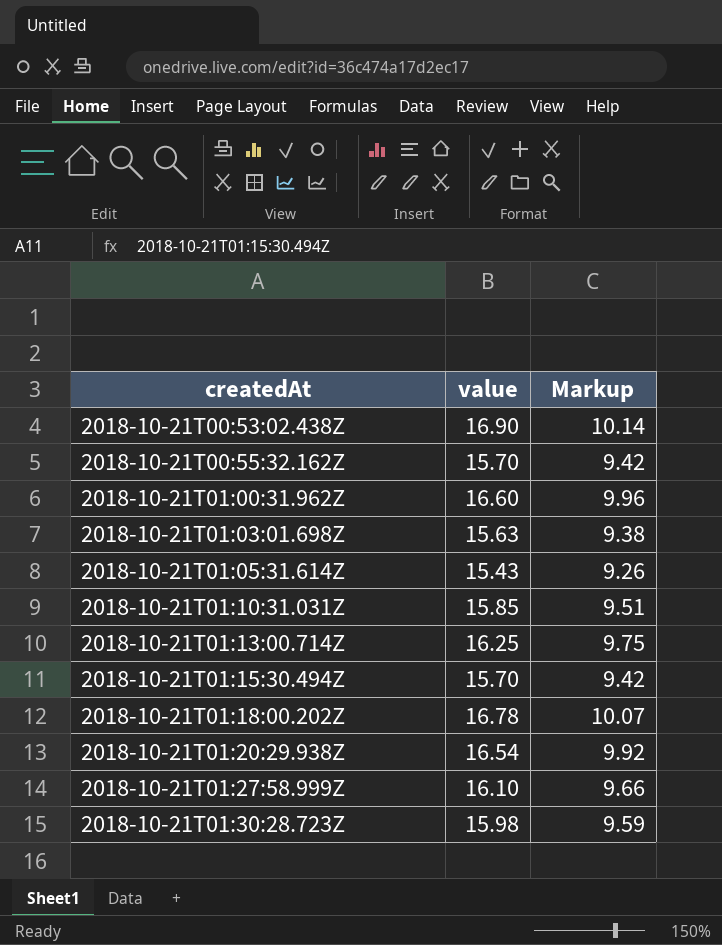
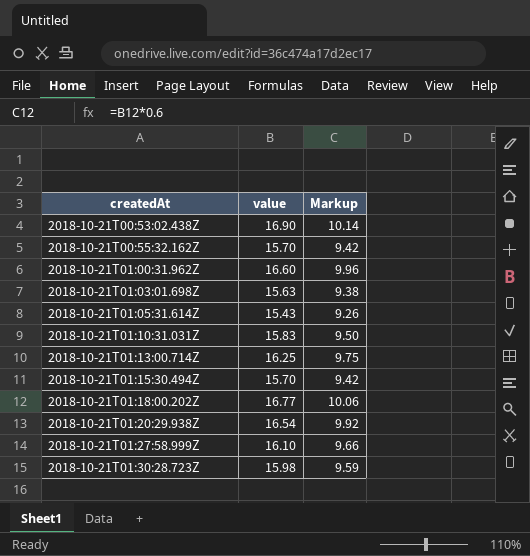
2018-10-21T01:10:31.031Z | value: 15.85 -> 15.83
2018-10-21T01:10:31.031Z | Markup: 9.51 -> 9.50
2018-10-21T01:18:00.202Z | value: 16.78 -> 16.77
2018-10-21T01:18:00.202Z | Markup: 10.07 -> 10.06

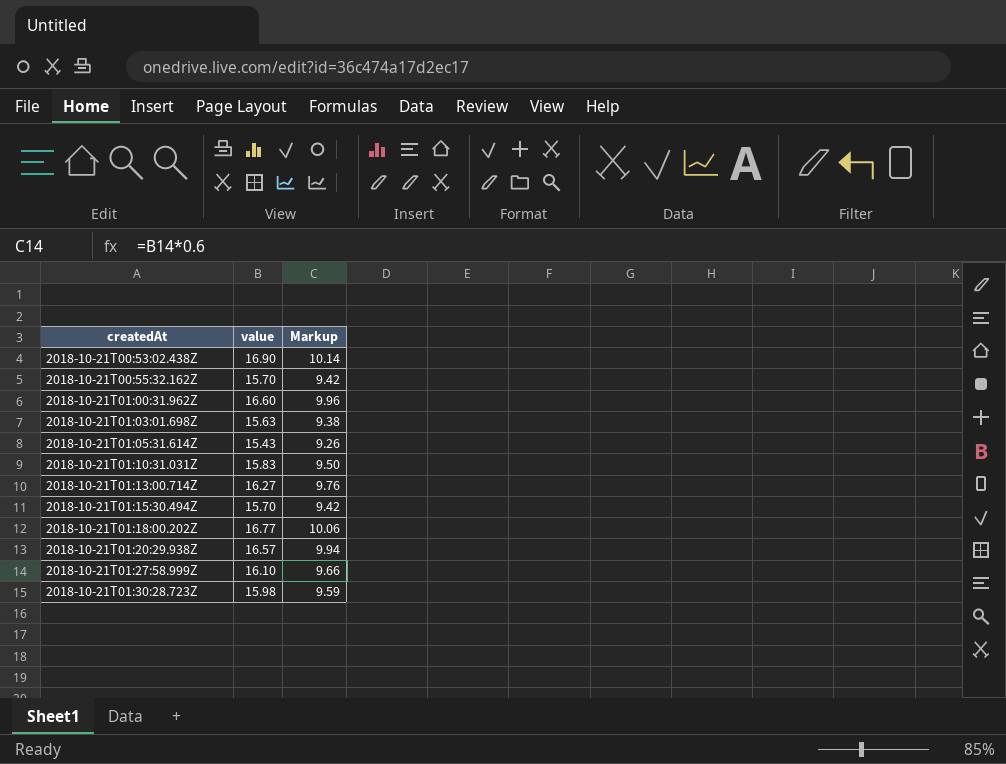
2018-10-21T01:13:00.714Z | value: 16.25 -> 16.27
2018-10-21T01:13:00.714Z | Markup: 9.75 -> 9.76
2018-10-21T01:20:29.938Z | value: 16.54 -> 16.57
2018-10-21T01:20:29.938Z | Markup: 9.92 -> 9.94

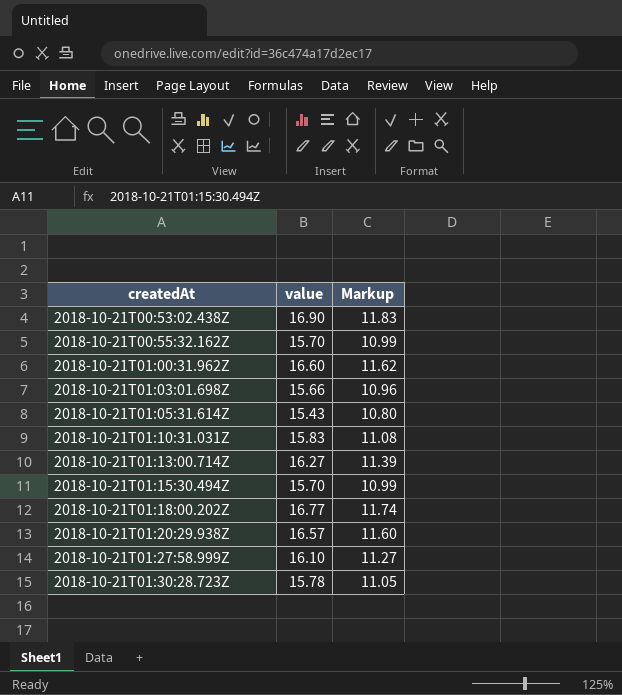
column Markup | formula: [value] * 0.6 -> [value] * 0.7
2018-10-21T01:03:01.698Z | value: 15.63 -> 15.66
2018-10-21T01:30:28.723Z | value: 15.98 -> 15.78

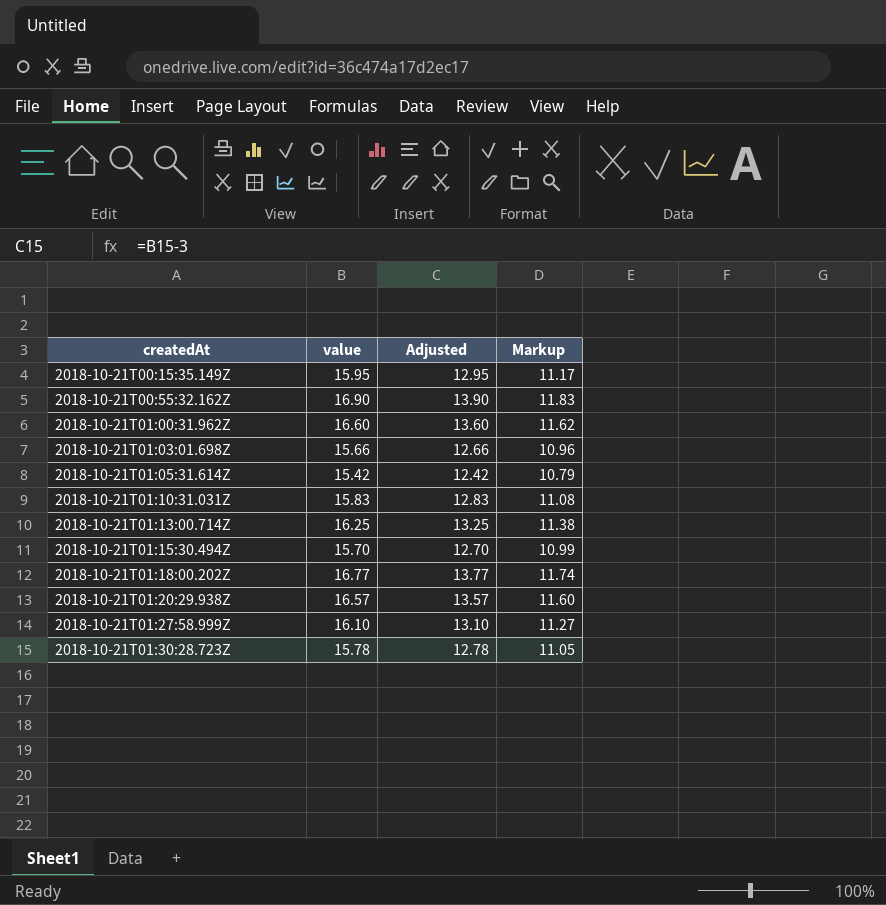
column Adjusted | formula: none -> [value] - 3
row 2018-10-21T00:53:02.438Z: 16.90 | 11.83 -> none
row 2018-10-21T00:15:35.149Z: none -> 15.95 | 12.95 | 11.17
2018-10-21T00:55:32.162Z | value: 15.70 -> 16.90
2018-10-21T00:55:32.162Z | Markup: 10.99 -> 11.83
2018-10-21T01:05:31.614Z | value: 15.43 -> 15.42
2018-10-21T01:05:31.614Z | Markup: 10.80 -> 10.79
2018-10-21T01:13:00.714Z | value: 16.27 -> 16.25
2018-10-21T01:13:00.714Z | Markup: 11.39 -> 11.38

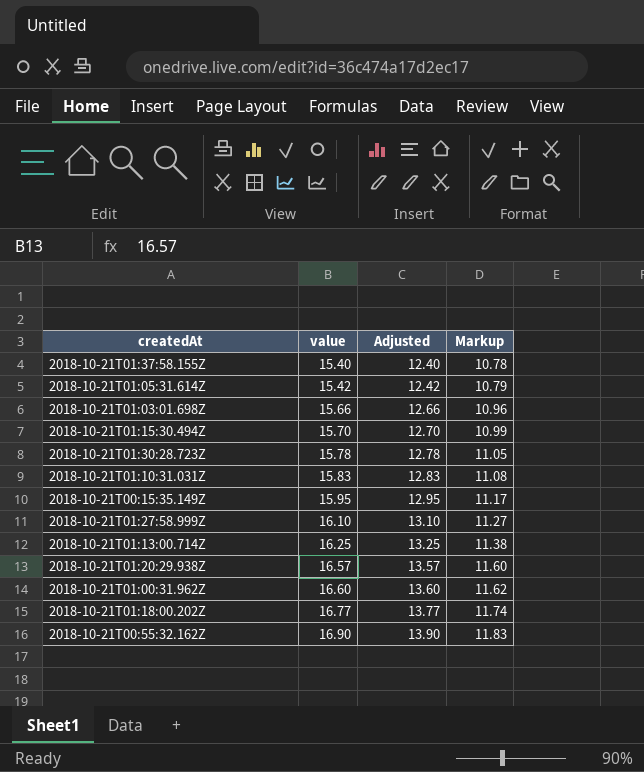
row order: createdAt ascending -> value ascending
row 2018-10-21T01:37:58.155Z: none -> 15.40 | 12.40 | 10.78

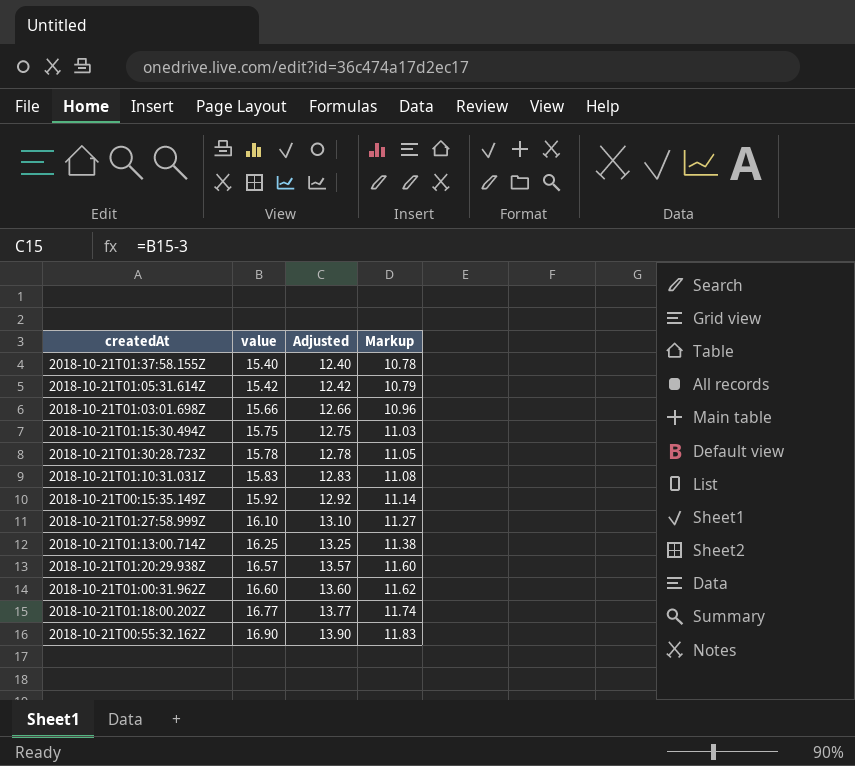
2018-10-21T01:15:30.494Z | value: 15.70 -> 15.75
2018-10-21T01:15:30.494Z | Adjusted: 12.70 -> 12.75
2018-10-21T01:15:30.494Z | Markup: 10.99 -> 11.03
2018-10-21T00:15:35.149Z | value: 15.95 -> 15.92
2018-10-21T00:15:35.149Z | Adjusted: 12.95 -> 12.92
2018-10-21T00:15:35.149Z | Markup: 11.17 -> 11.14

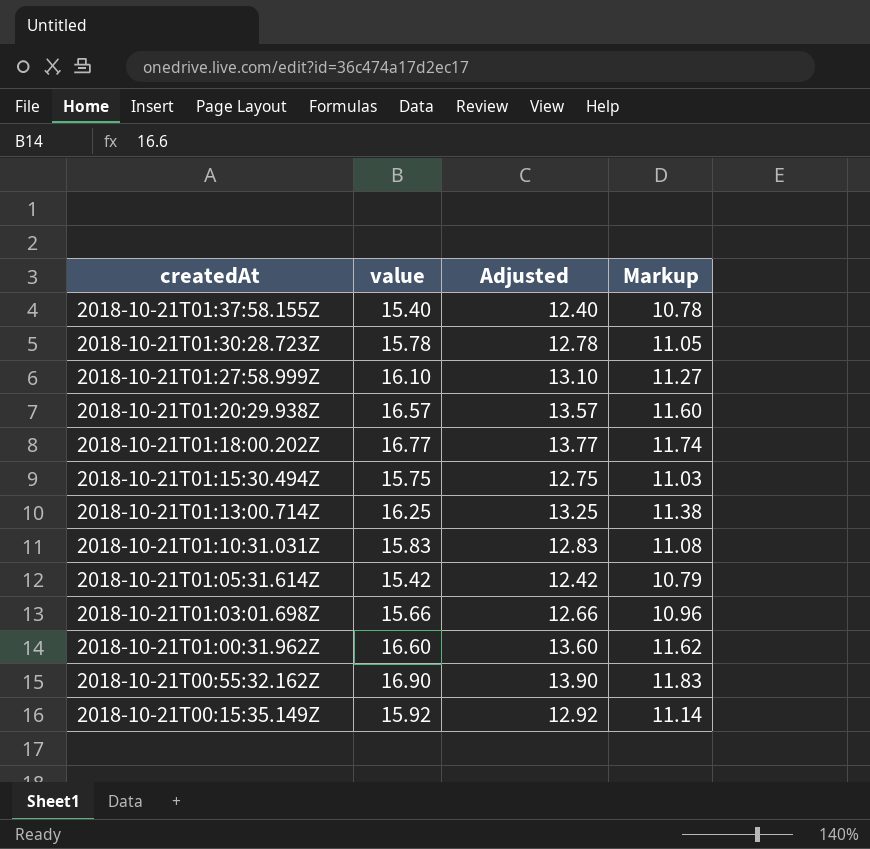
row order: value ascending -> createdAt descending

